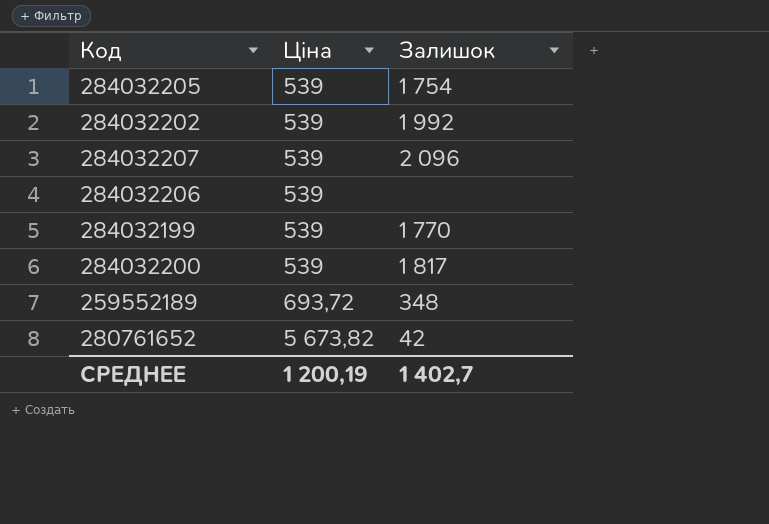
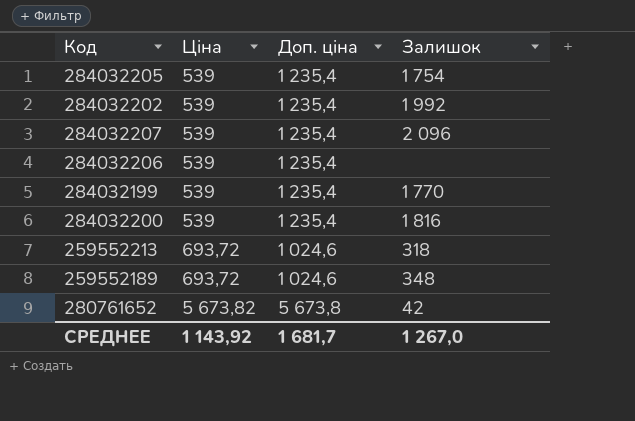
column Доп. ціна | position: none -> 3
284032200 | Залишок: 1 817 -> 1 816
row 259552213: none -> 693,72 | 1 024,6 | 318
СРЕДНЕЕ | Ціна: 1 200,19 -> 1 143,92
СРЕДНЕЕ | Залишок: 1 402,7 -> 1 267,0

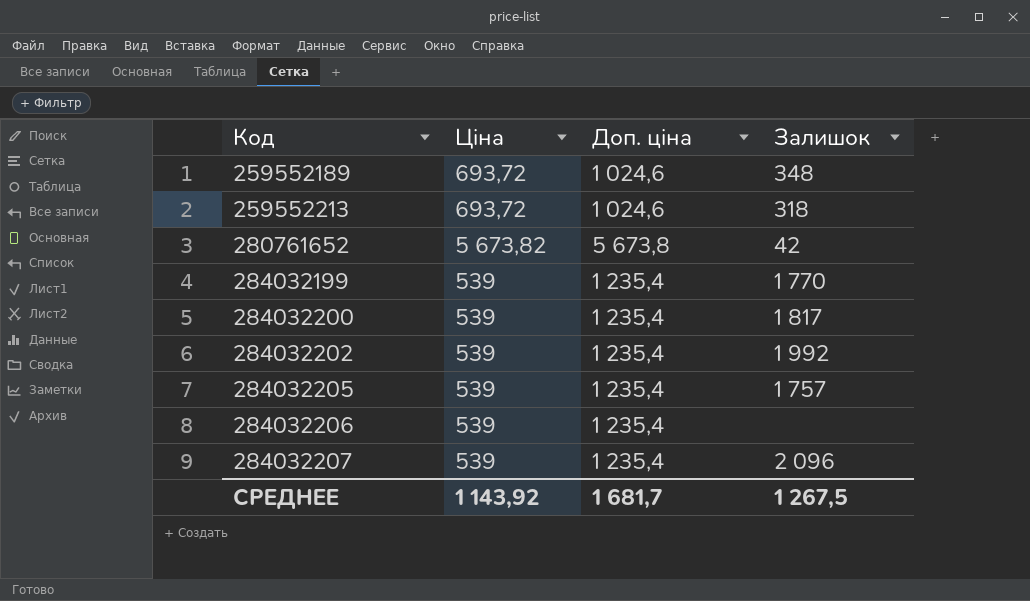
row order: Ціна ascending -> Код ascending
284032200 | Залишок: 1 816 -> 1 817
284032205 | Залишок: 1 754 -> 1 757
СРЕДНЕЕ | Залишок: 1 267,0 -> 1 267,5

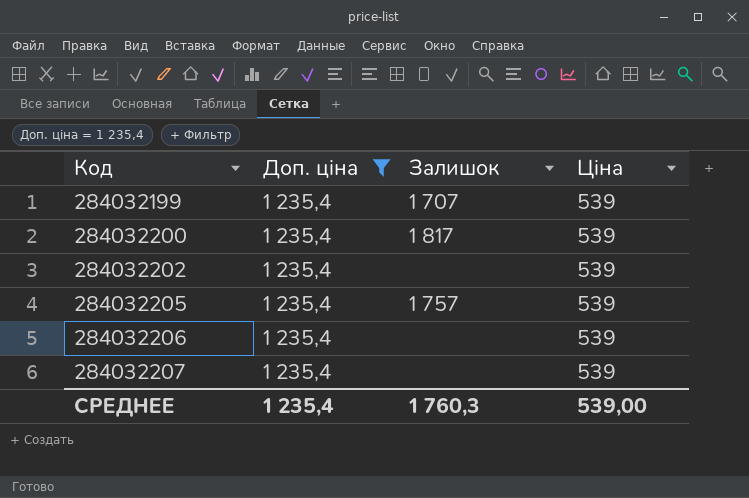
filter: none -> Доп. ціна = 1 235,4
column Ціна | position: 2 -> 4
284032199 | Залишок: 1 770 -> 1 707
284032202 | Залишок: 1 992 -> none
284032207 | Залишок: 2 096 -> none
СРЕДНЕЕ | Доп. ціна: 1 681,7 -> 1 235,4
СРЕДНЕЕ | Залишок: 1 267,5 -> 1 760,3
СРЕДНЕЕ | Ціна: 1 143,92 -> 539,00

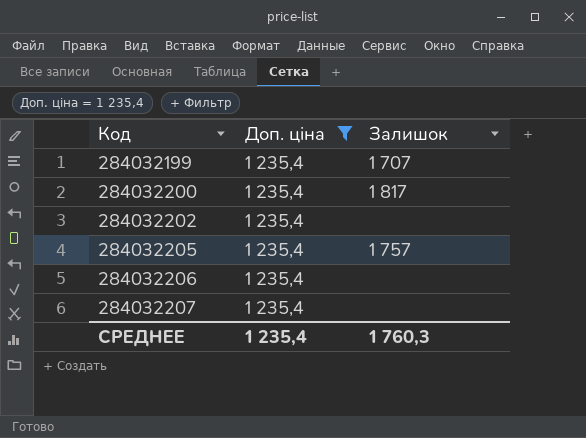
column Ціна | position: 4 -> none

